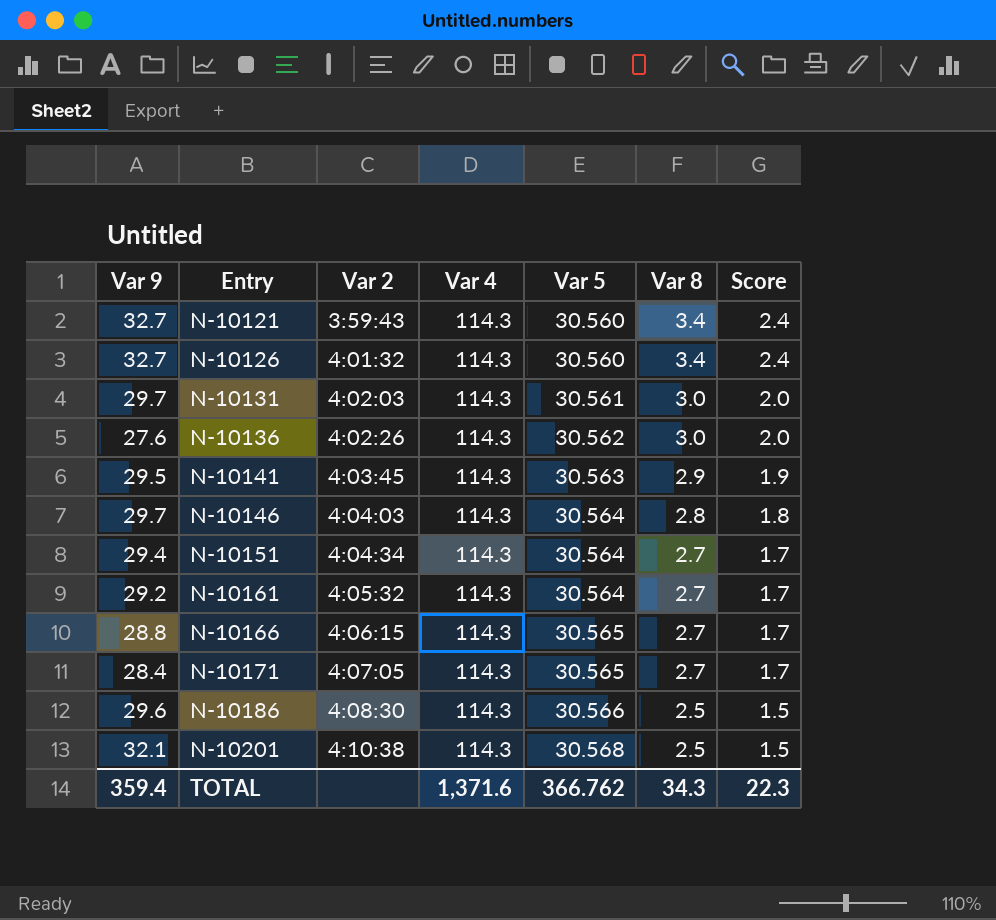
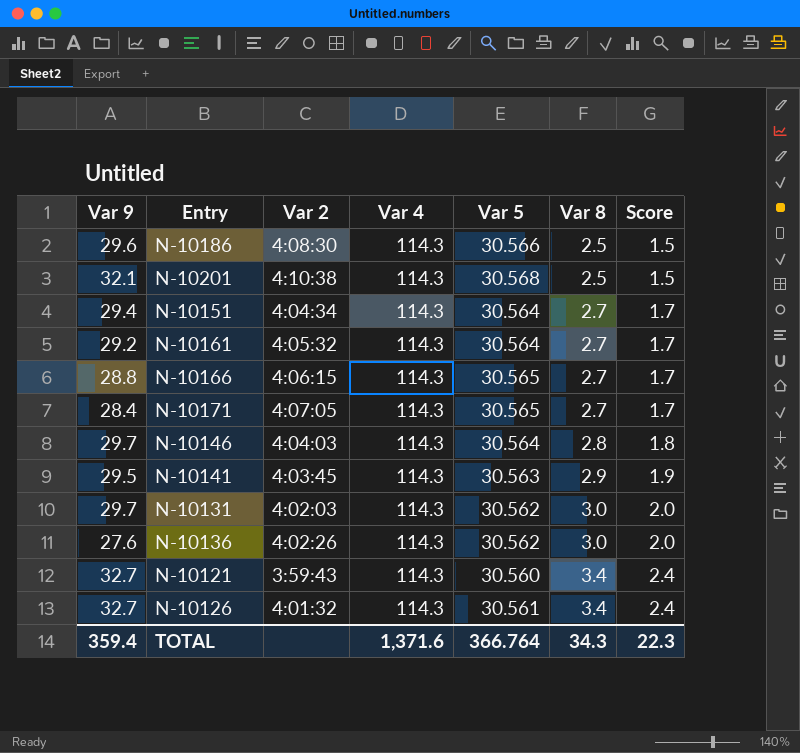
row order: Entry ascending -> Var 8 ascending
N-10131 | Var 5: 30.561 -> 30.562
N-10126 | Var 5: 30.560 -> 30.561
TOTAL | Var 5: 366.762 -> 366.764

